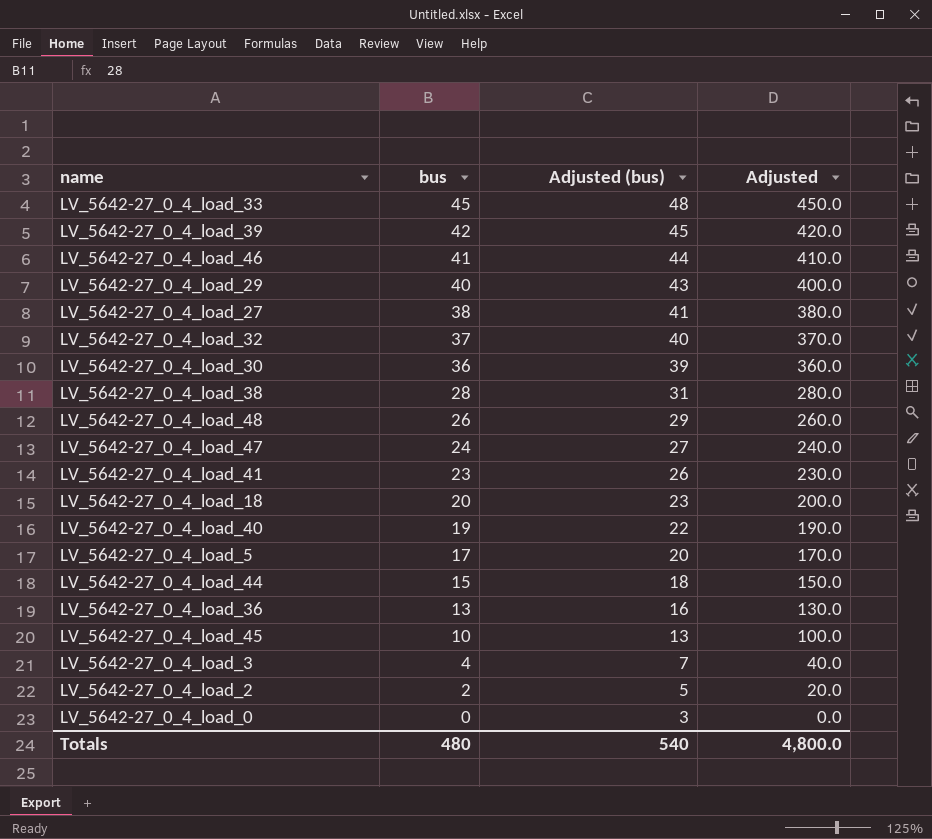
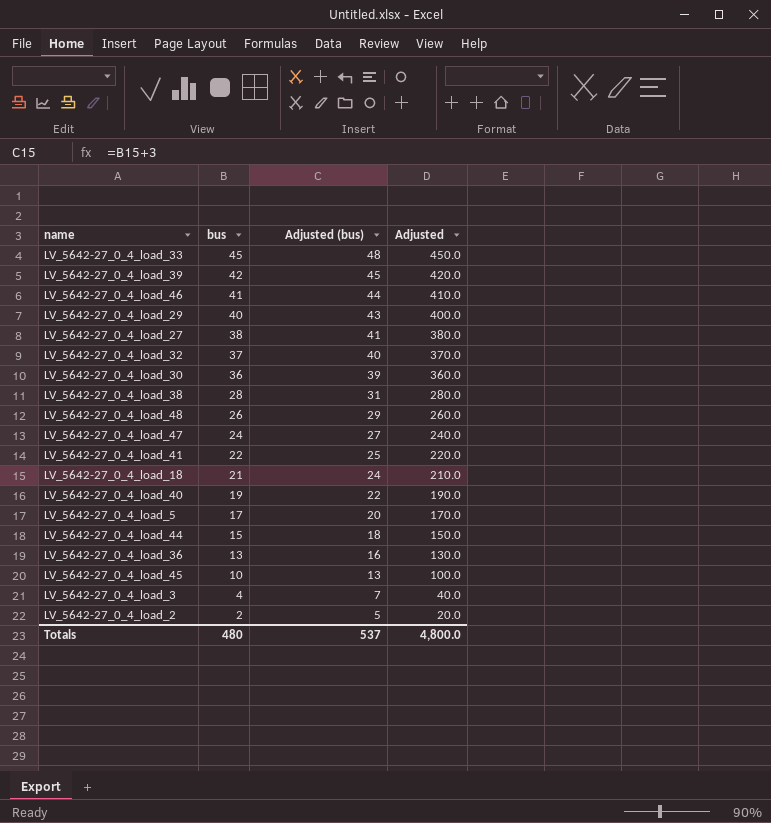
row LV_5642-27_0_4_load_0: 0 | 3 | 0.0 -> none
LV_5642-27_0_4_load_41 | bus: 23 -> 22
LV_5642-27_0_4_load_41 | Adjusted (bus): 26 -> 25
LV_5642-27_0_4_load_41 | Adjusted: 230.0 -> 220.0
LV_5642-27_0_4_load_18 | bus: 20 -> 21
LV_5642-27_0_4_load_18 | Adjusted (bus): 23 -> 24
LV_5642-27_0_4_load_18 | Adjusted: 200.0 -> 210.0
Totals | Adjusted (bus): 540 -> 537

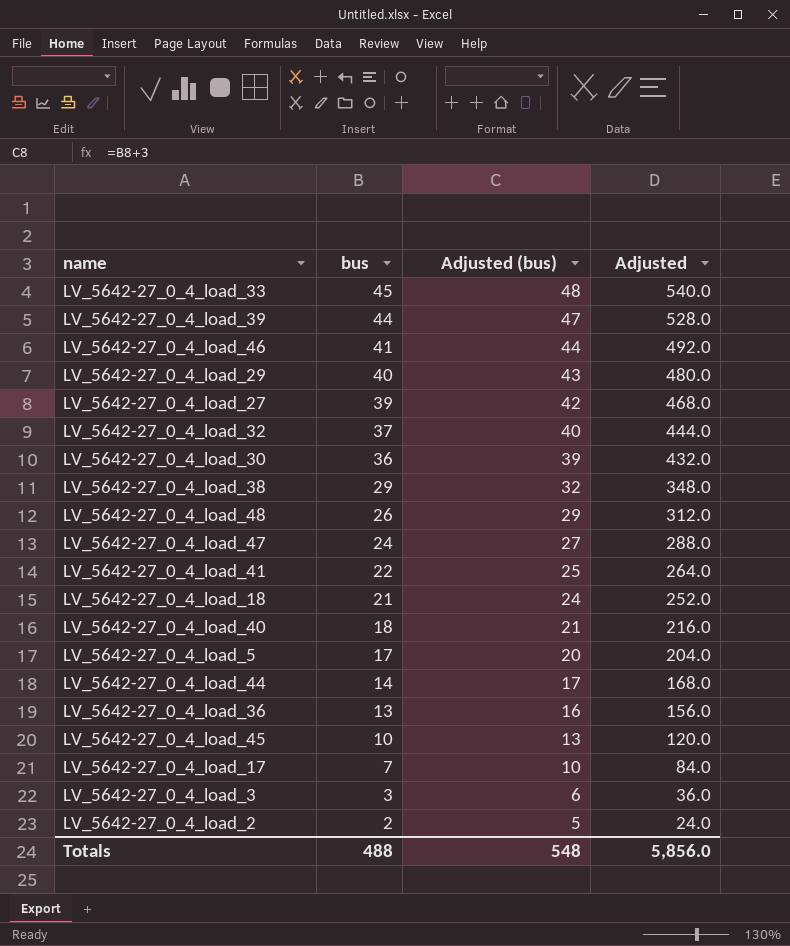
column Adjusted | formula: [bus] * 10 -> [bus] * 12
LV_5642-27_0_4_load_39 | bus: 42 -> 44
LV_5642-27_0_4_load_39 | Adjusted (bus): 45 -> 47
LV_5642-27_0_4_load_27 | bus: 38 -> 39
LV_5642-27_0_4_load_27 | Adjusted (bus): 41 -> 42
LV_5642-27_0_4_load_38 | bus: 28 -> 29
LV_5642-27_0_4_load_38 | Adjusted (bus): 31 -> 32
LV_5642-27_0_4_load_40 | bus: 19 -> 18
LV_5642-27_0_4_load_40 | Adjusted (bus): 22 -> 21
LV_5642-27_0_4_load_44 | bus: 15 -> 14
LV_5642-27_0_4_load_44 | Adjusted (bus): 18 -> 17
row LV_5642-27_0_4_load_17: none -> 7 | 10 | 84.0
LV_5642-27_0_4_load_3 | bus: 4 -> 3
LV_5642-27_0_4_load_3 | Adjusted (bus): 7 -> 6
Totals | bus: 480 -> 488
Totals | Adjusted (bus): 537 -> 548
Totals | Adjusted: 4,800.0 -> 5,856.0

